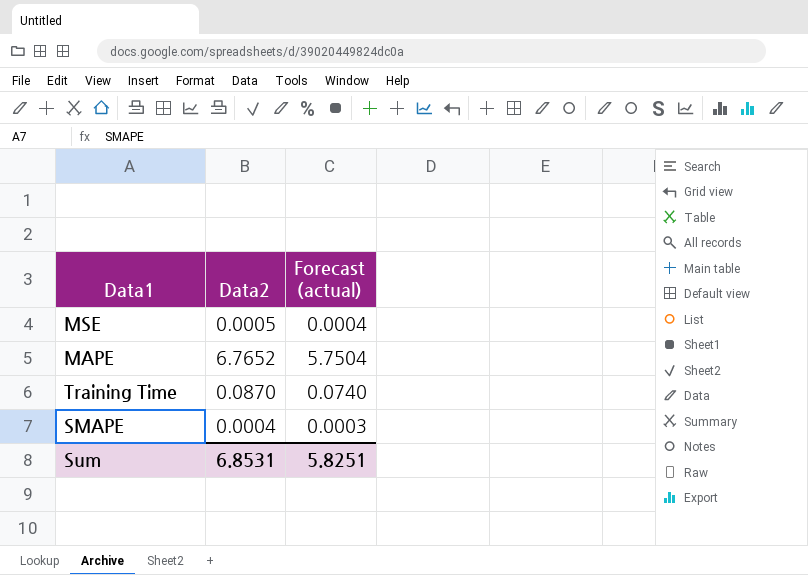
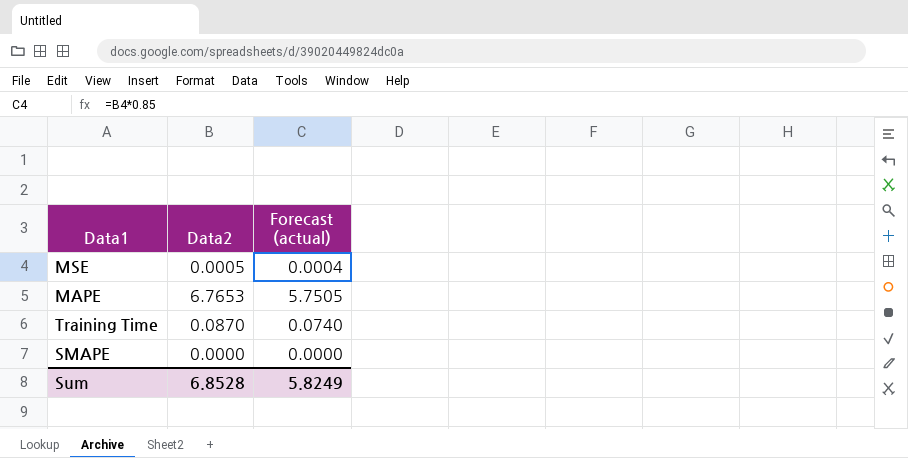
MAPE | Data2: 6.7652 -> 6.7653
MAPE | Forecast (actual): 5.7504 -> 5.7505
SMAPE | Data2: 0.0004 -> 0.0000
SMAPE | Forecast (actual): 0.0003 -> 0.0000
Sum | Data2: 6.8531 -> 6.8528
Sum | Forecast (actual): 5.8251 -> 5.8249

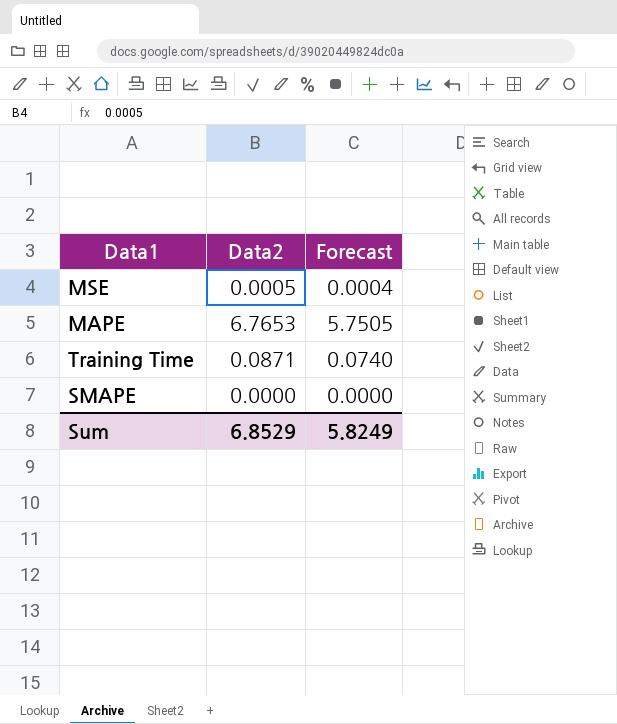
column name: Forecast (actual) -> Forecast
Training Time | Data2: 0.0870 -> 0.0871
Sum | Data2: 6.8528 -> 6.8529

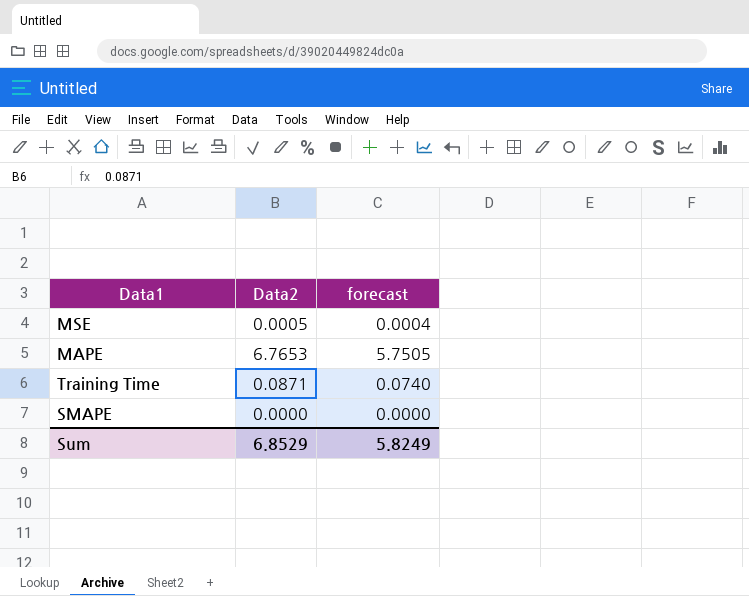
column name: Forecast -> forecast

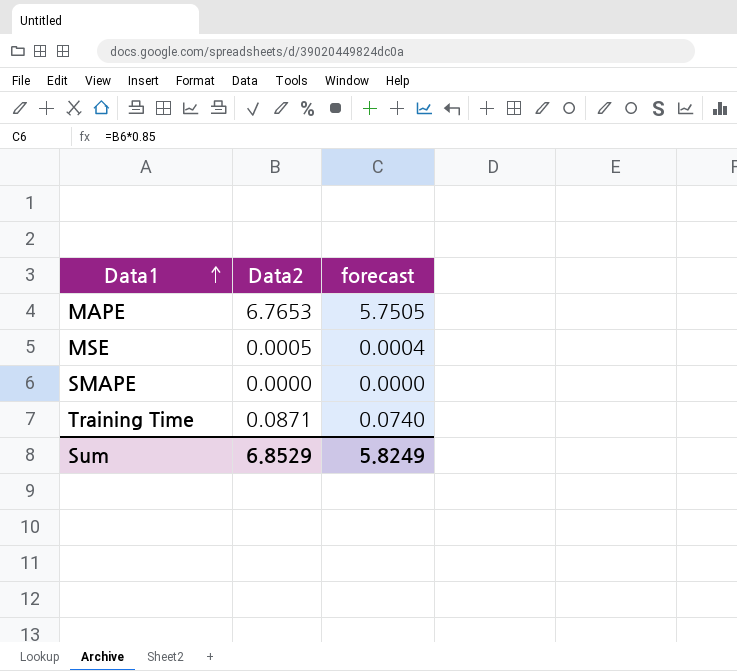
row order: none -> Data1 ascending

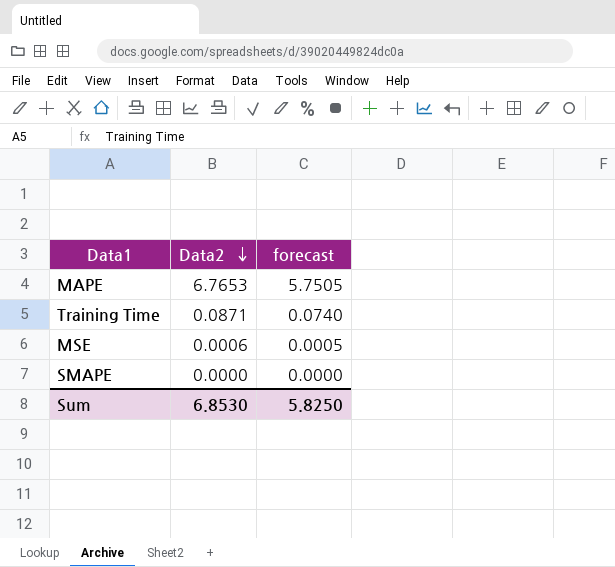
row order: Data1 ascending -> Data2 descending
MSE | Data2: 0.0005 -> 0.0006
MSE | forecast: 0.0004 -> 0.0005
Sum | Data2: 6.8529 -> 6.8530
Sum | forecast: 5.8249 -> 5.8250

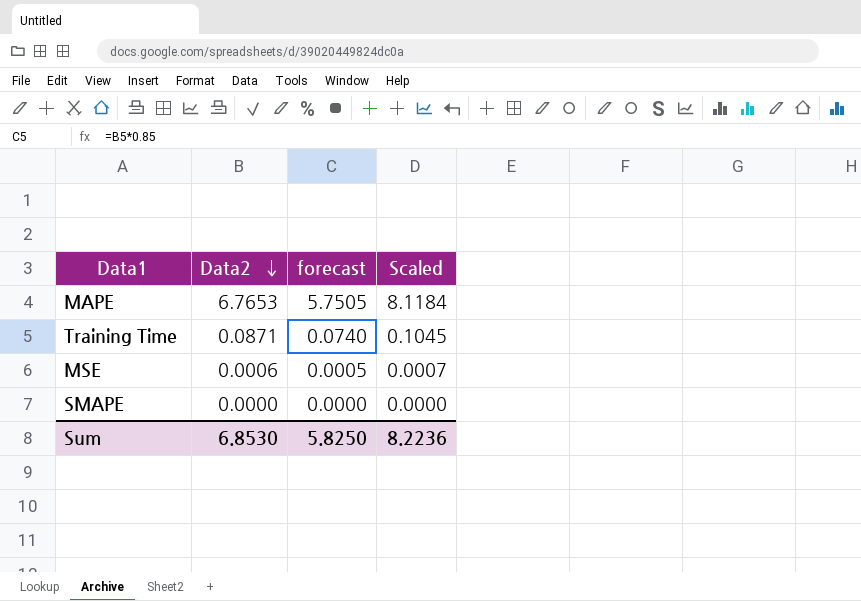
column Scaled | formula: none -> [Data2] * 1.2

